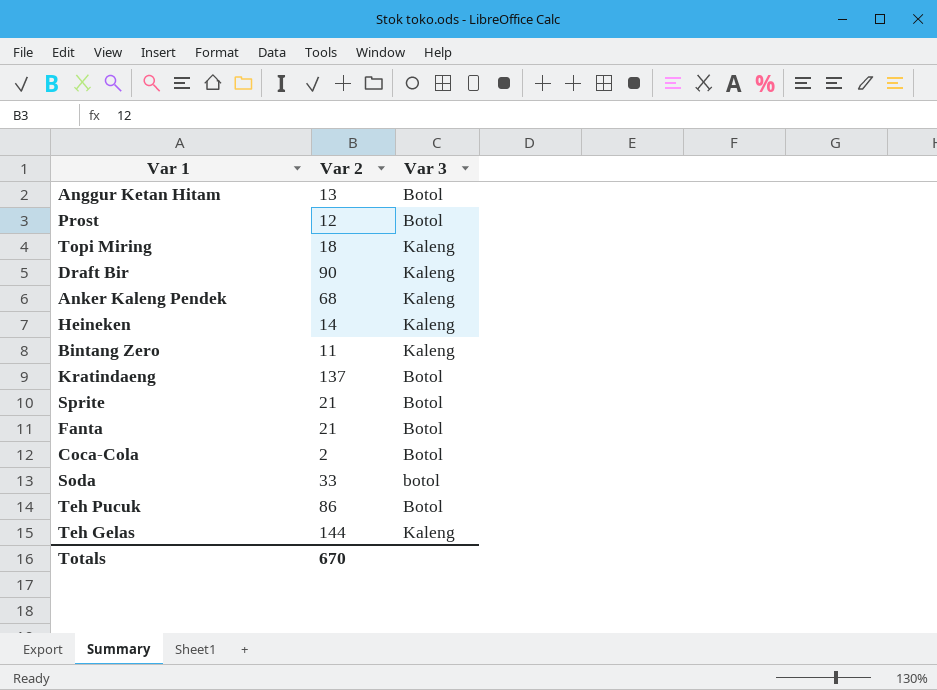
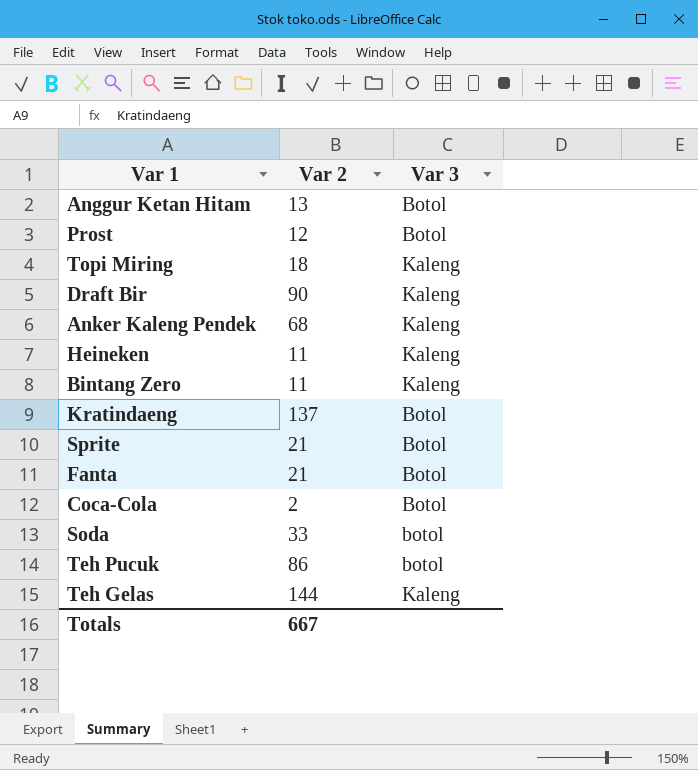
Heineken | Var 2: 14 -> 11
Teh Pucuk | Var 3: Botol -> botol
Totals | Var 2: 670 -> 667

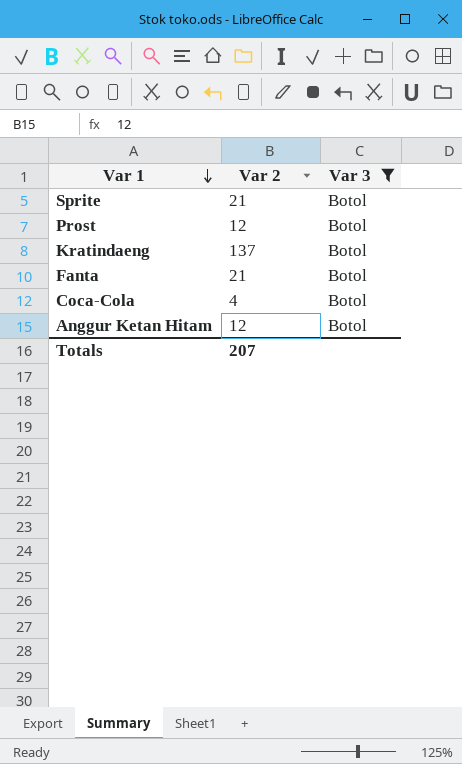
filter: none -> Var 3 = Botol
row order: none -> Var 1 descending
Coca-Cola | Var 2: 2 -> 4
Anggur Ketan Hitam | Var 2: 13 -> 12
Totals | Var 2: 667 -> 207

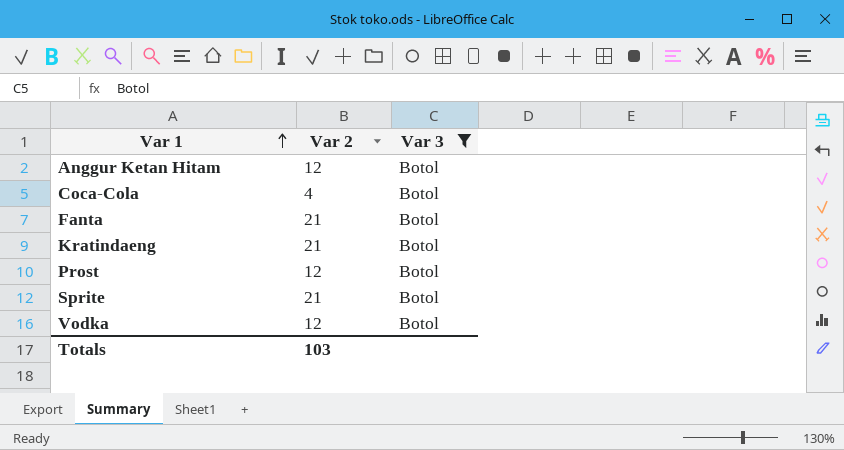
row order: Var 1 descending -> Var 1 ascending
Kratindaeng | Var 2: 137 -> 21
row Vodka: none -> 12 | Botol
Totals | Var 2: 207 -> 103

